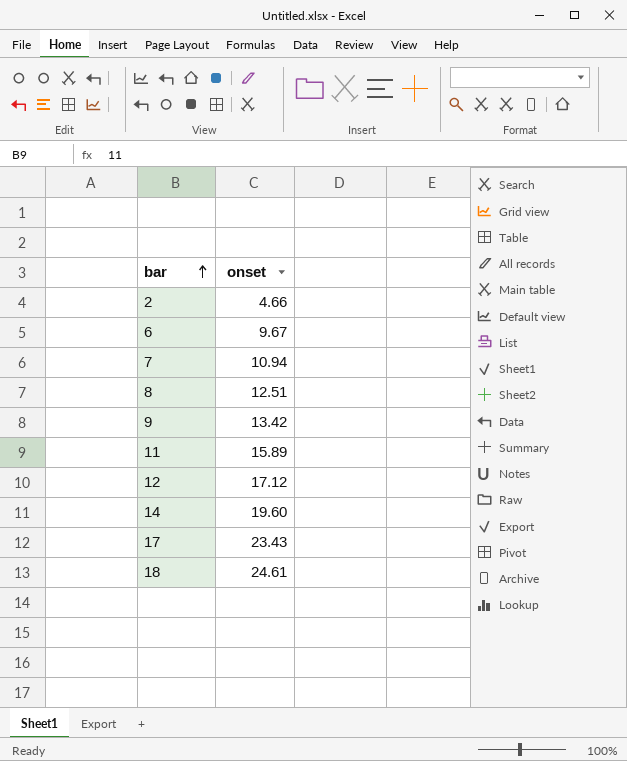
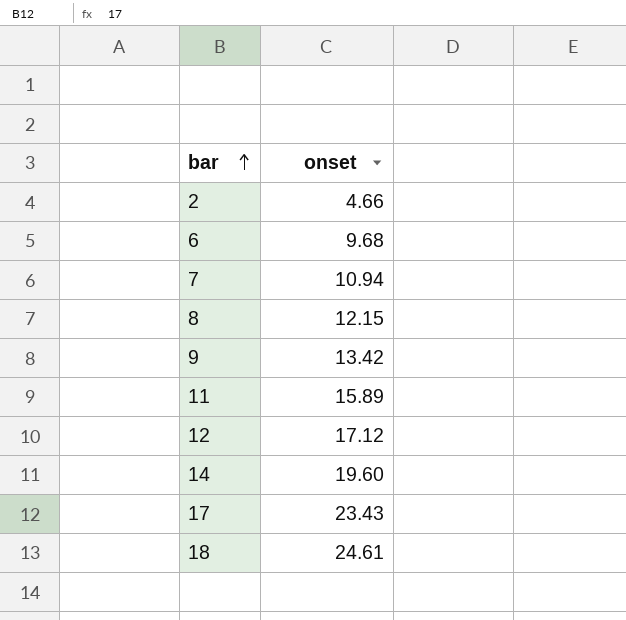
6 | onset: 9.67 -> 9.68
8 | onset: 12.51 -> 12.15

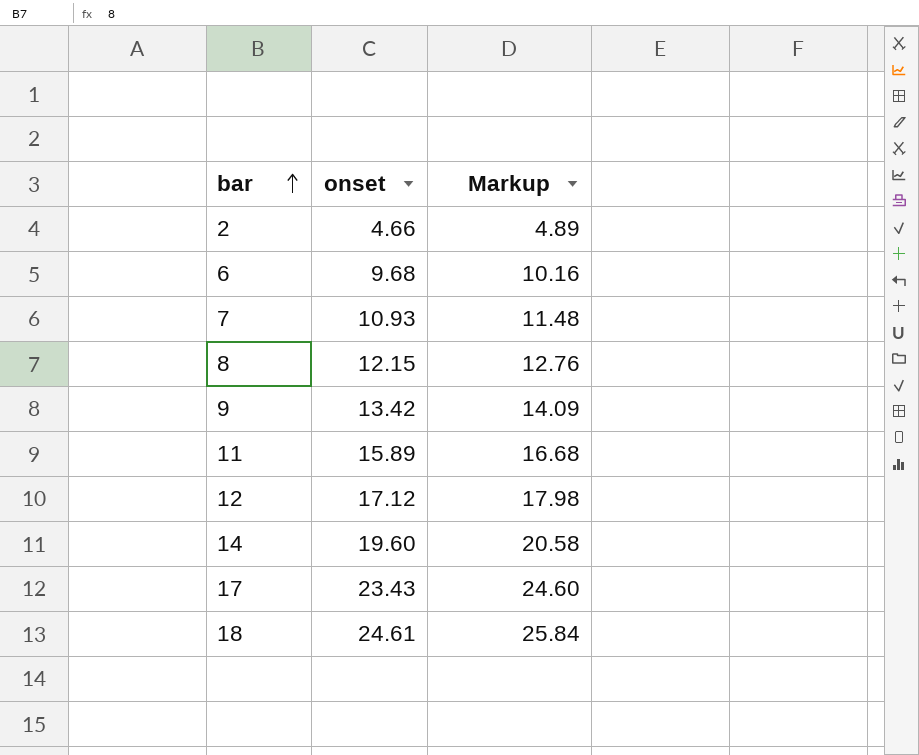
column Markup | formula: none -> [onset] * 1.05
7 | onset: 10.94 -> 10.93

